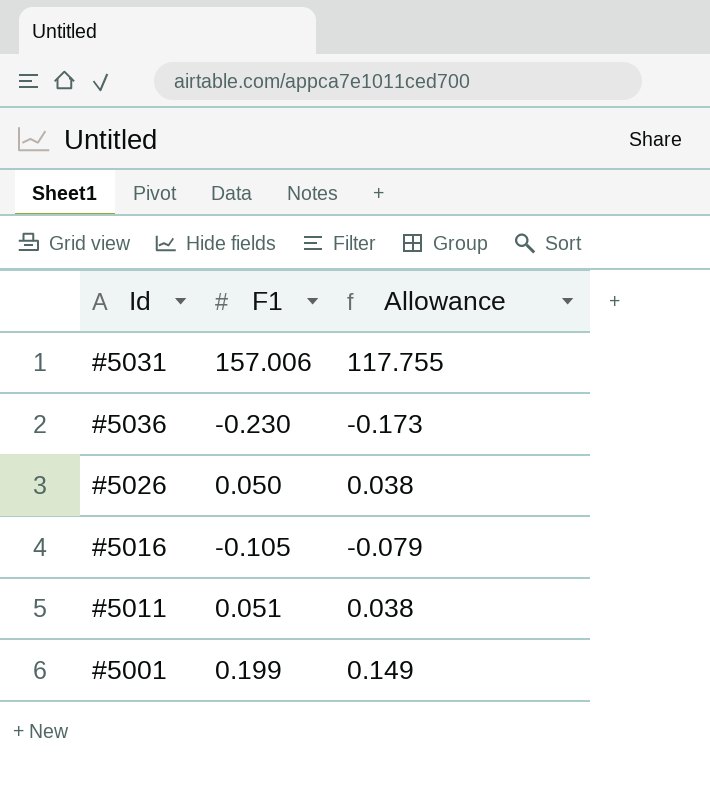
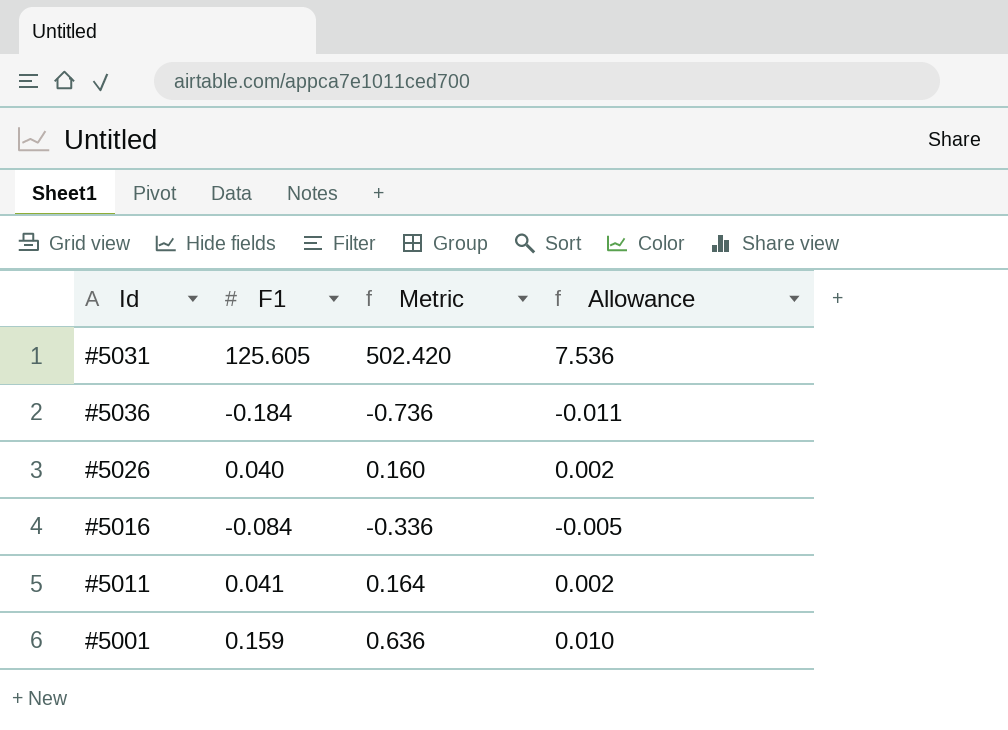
column Metric | formula: none -> [F1] * 4
column Allowance | formula: [F1] * 0.75 -> [F1] * 0.06
#5031 | F1: 157.006 -> 125.605
#5036 | F1: -0.230 -> -0.184
#5026 | F1: 0.050 -> 0.040
#5016 | F1: -0.105 -> -0.084
#5011 | F1: 0.051 -> 0.041
#5001 | F1: 0.199 -> 0.159

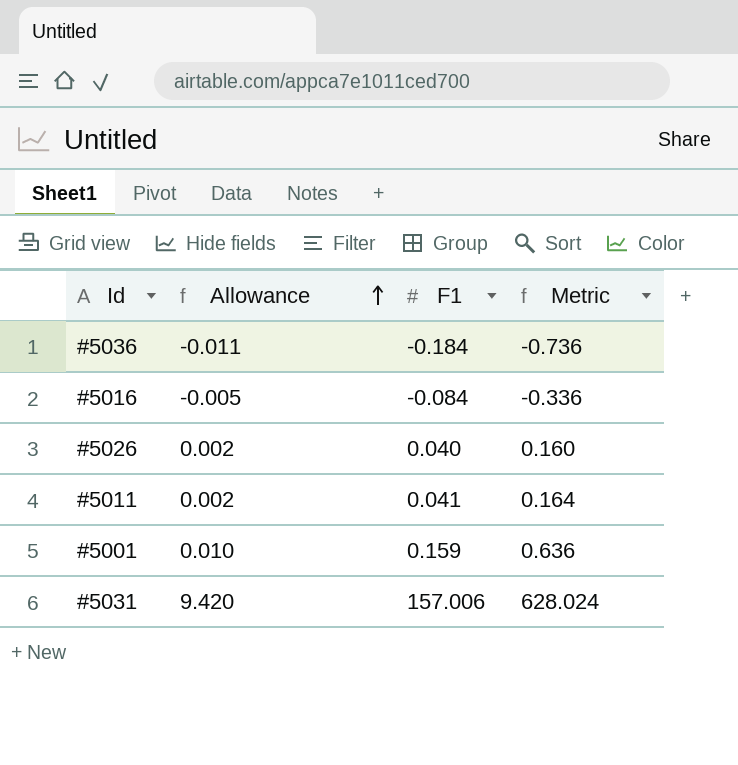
row order: none -> Allowance ascending
column Allowance | position: 4 -> 2
#5031 | Allowance: 7.536 -> 9.420
#5031 | F1: 125.605 -> 157.006
#5031 | Metric: 502.420 -> 628.024

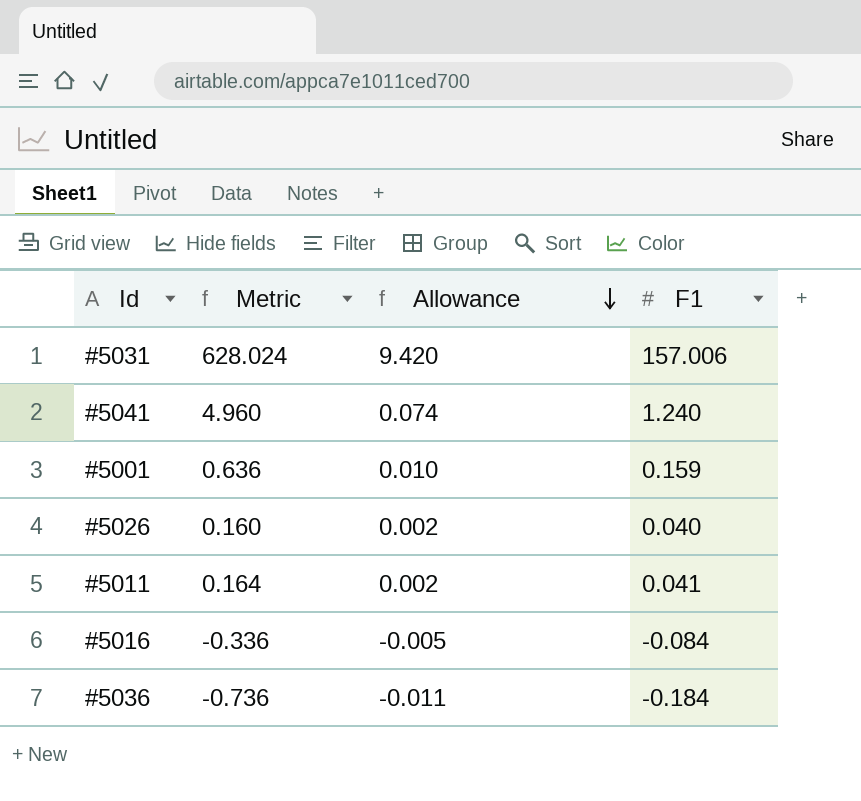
row order: Allowance ascending -> Allowance descending
column Metric | position: 4 -> 2
row #5041: none -> 4.960 | 0.074 | 1.240

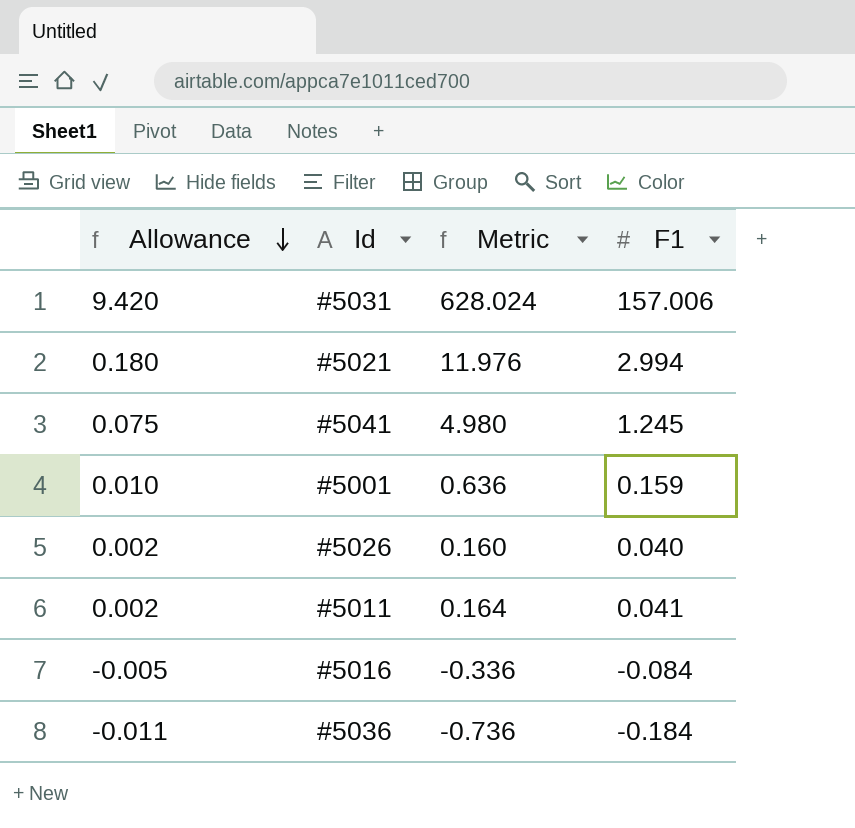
column Allowance | position: 3 -> 1
row #5021: none -> 0.180 | 11.976 | 2.994
#5041 | Allowance: 0.074 -> 0.075
#5041 | Metric: 4.960 -> 4.980
#5041 | F1: 1.240 -> 1.245

